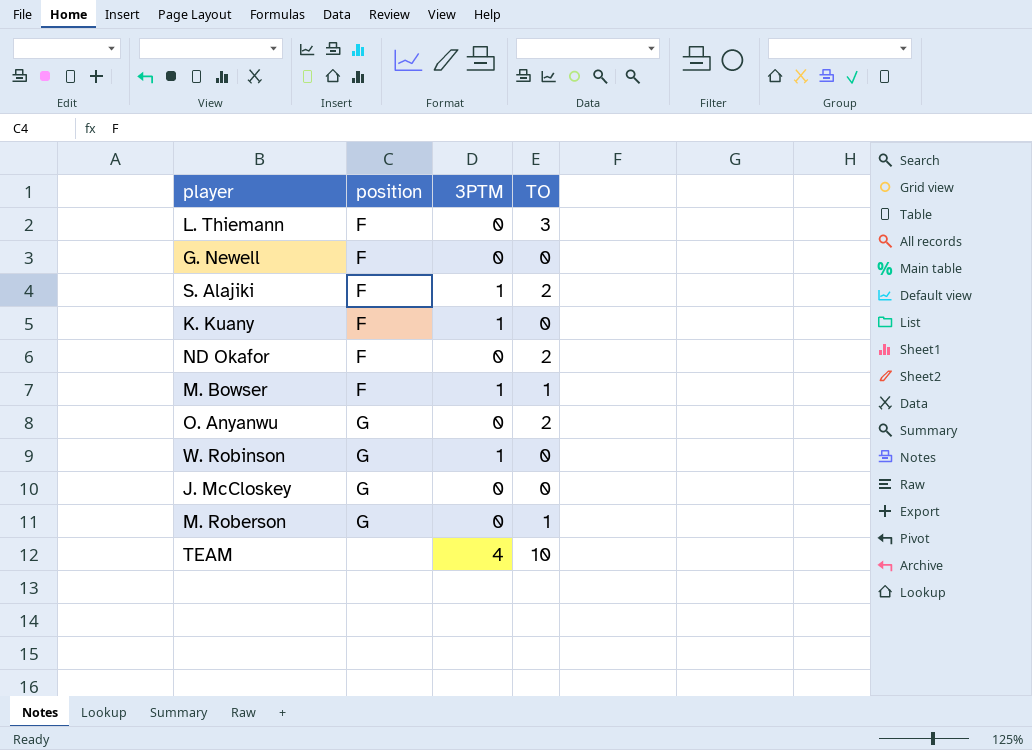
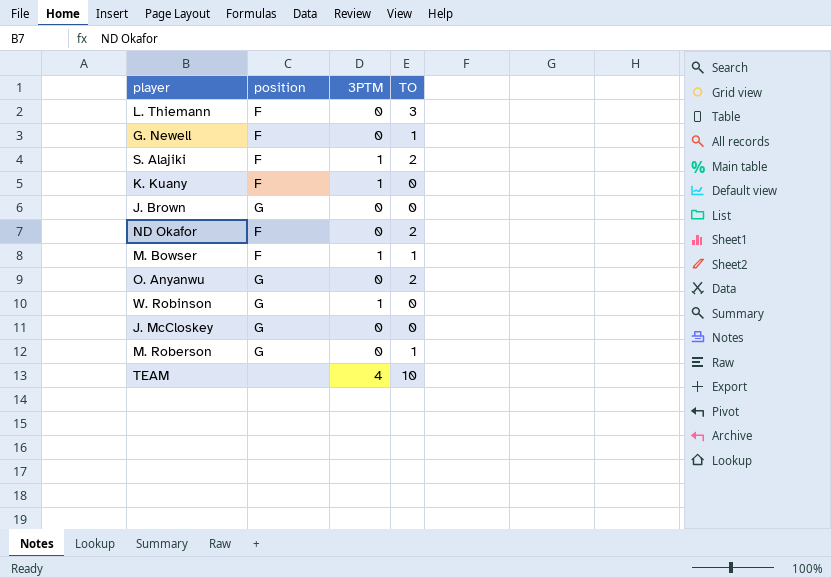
G. Newell | TO: 0 -> 1
row J. Brown: none -> G | 0 | 0

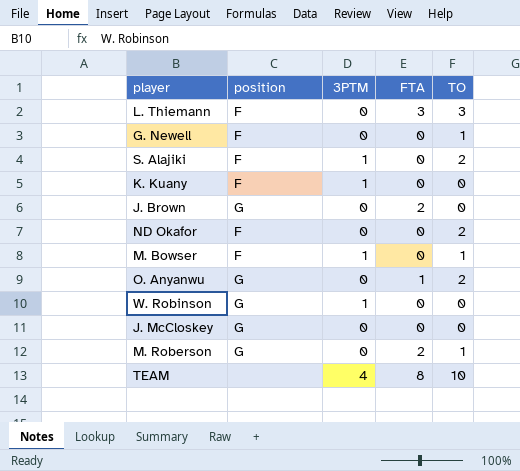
column FTA | position: none -> 4

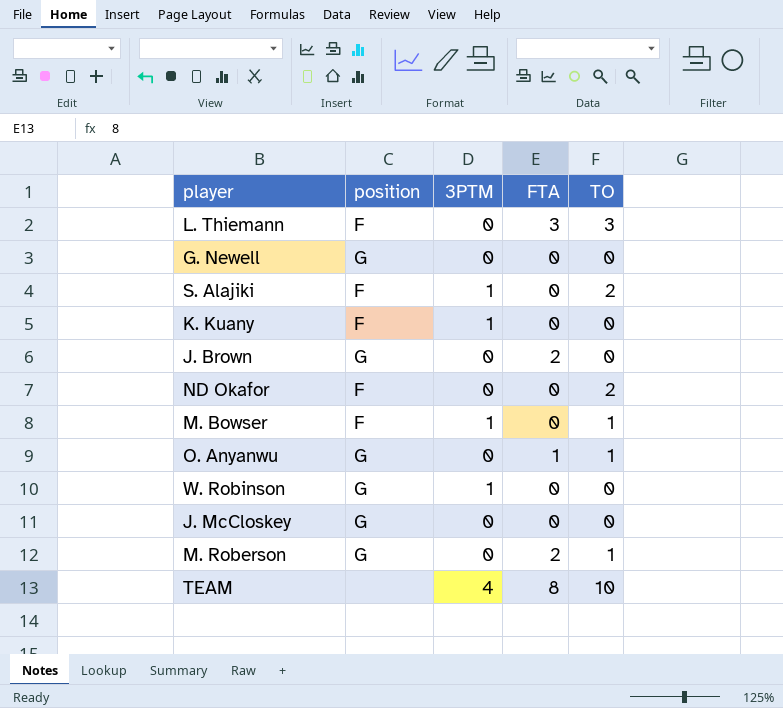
G. Newell | position: F -> G
G. Newell | TO: 1 -> 0
O. Anyanwu | TO: 2 -> 1

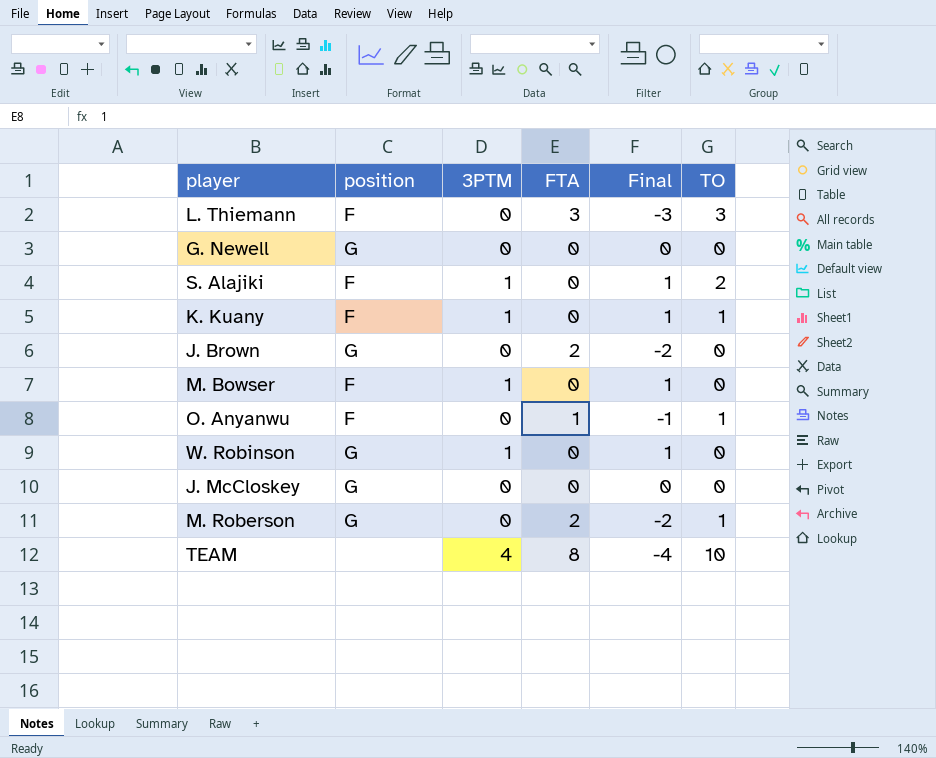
column Final | formula: none -> [3PTM] - [FTA]
row ND Okafor: F | 0 | 0 | 2 -> none
K. Kuany | TO: 0 -> 1
M. Bowser | TO: 1 -> 0
O. Anyanwu | position: G -> F

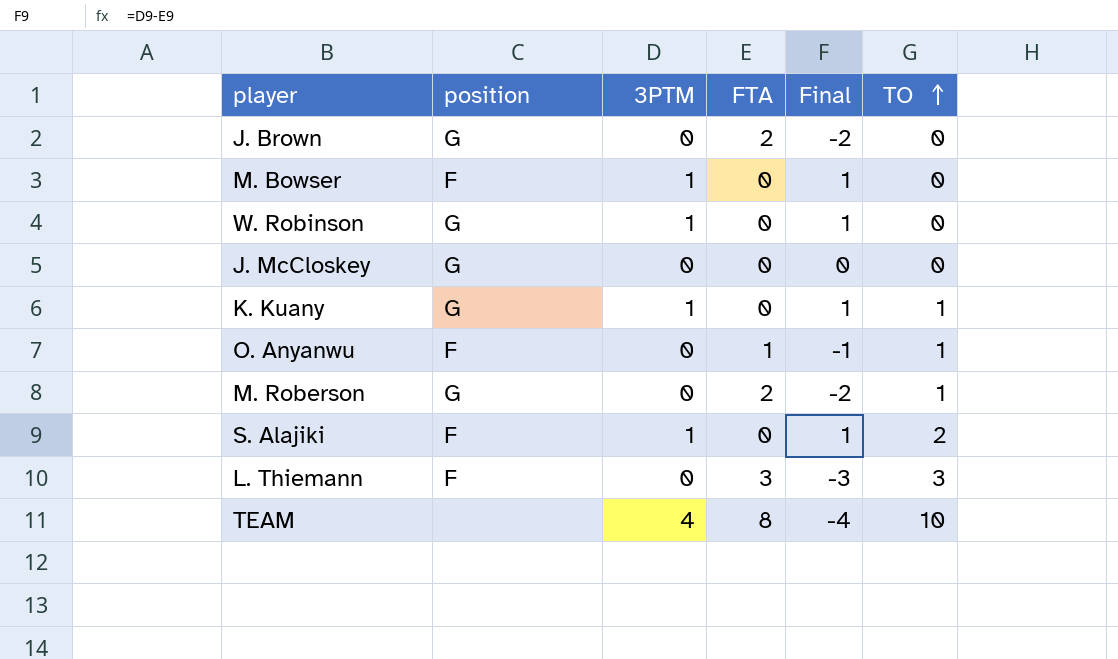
row order: none -> TO ascending
row G. Newell: G | 0 | 0 | 0 | 0 -> none
K. Kuany | position: F -> G

